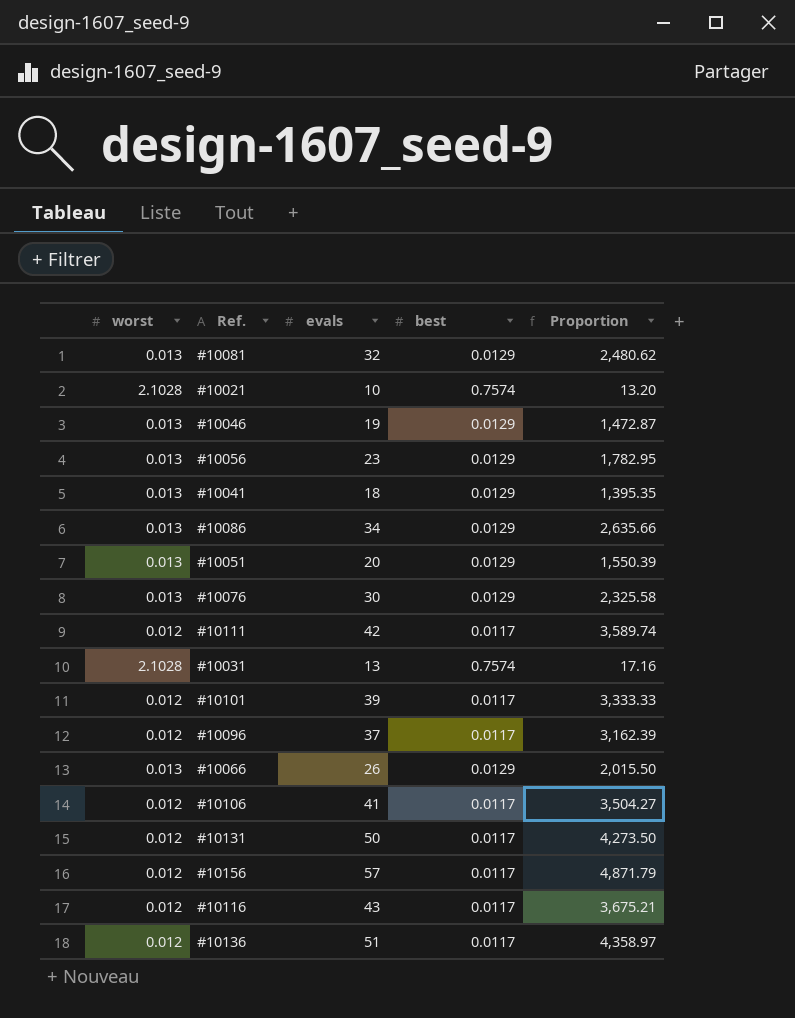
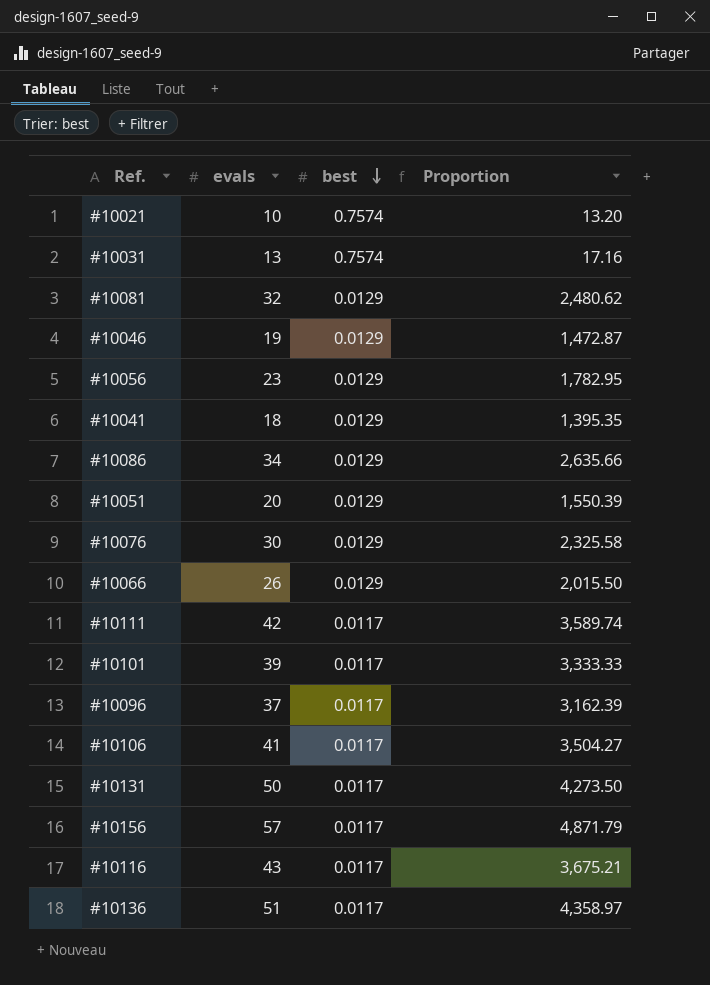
row order: none -> best descending
column worst | position: 1 -> none

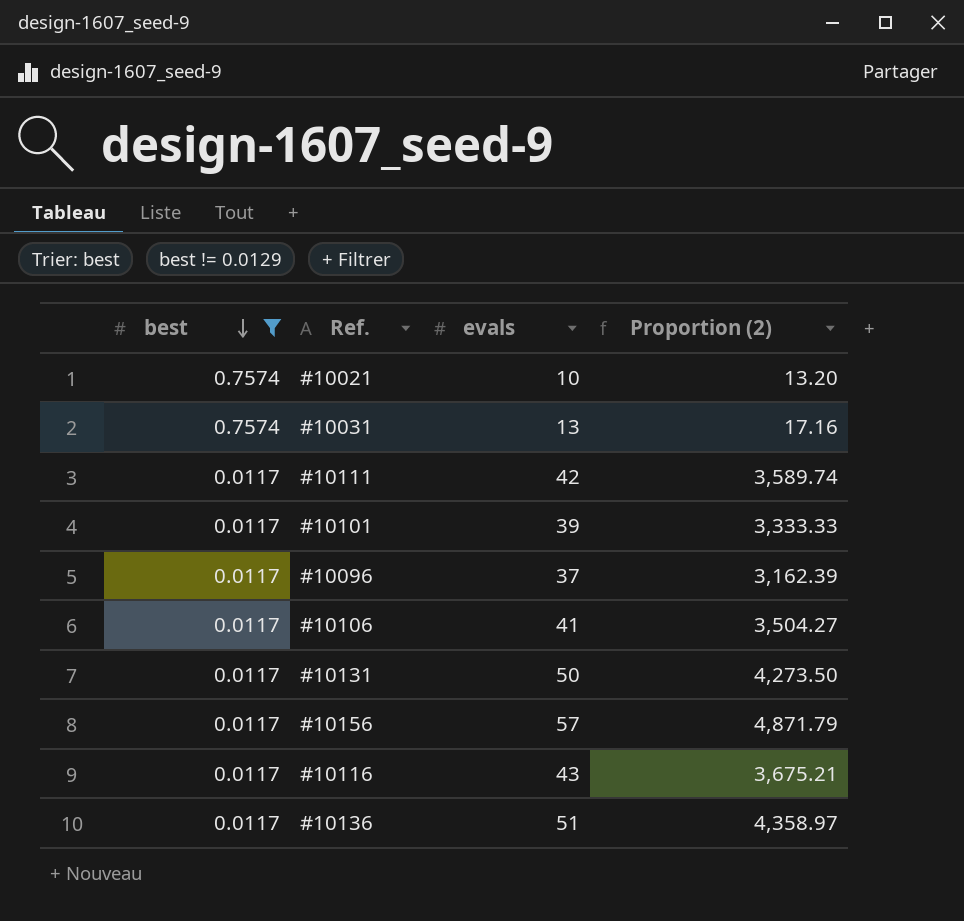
filter: none -> best != 0.0129
column best | position: 3 -> 1
column name: Proportion -> Proportion (2)

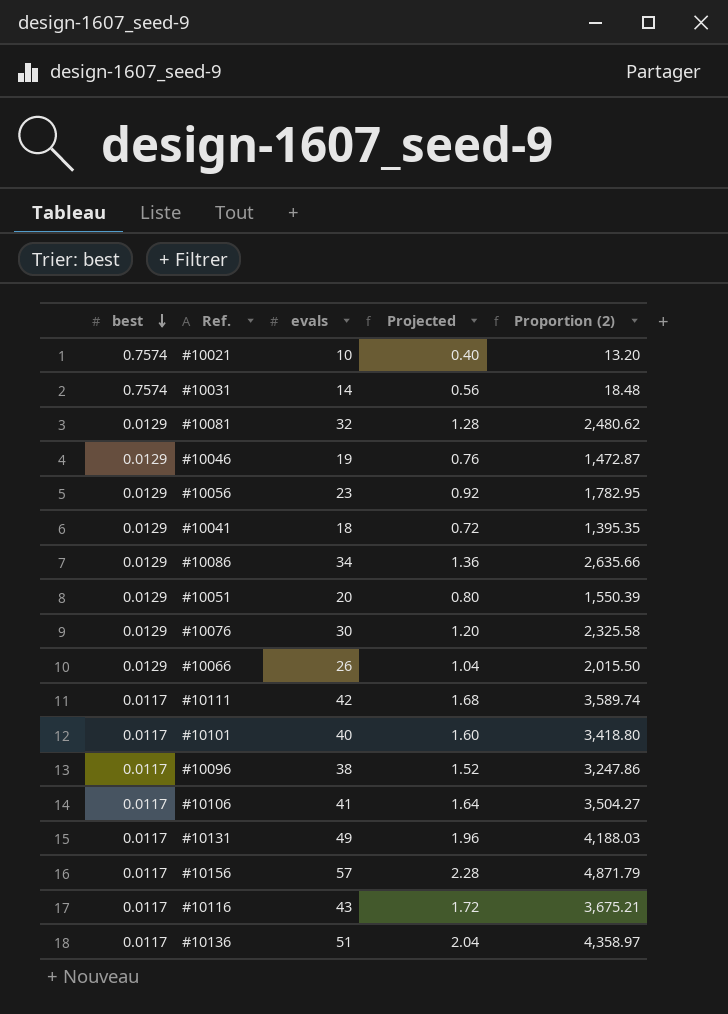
filter: best != 0.0129 -> none
column Projected | formula: none -> [evals] * 0.04
#10031 | evals: 13 -> 14
#10031 | Proportion (2): 17.16 -> 18.48
#10101 | evals: 39 -> 40
#10101 | Proportion (2): 3,333.33 -> 3,418.80
#10096 | evals: 37 -> 38
#10096 | Proportion (2): 3,162.39 -> 3,247.86
#10131 | evals: 50 -> 49
#10131 | Proportion (2): 4,273.50 -> 4,188.03

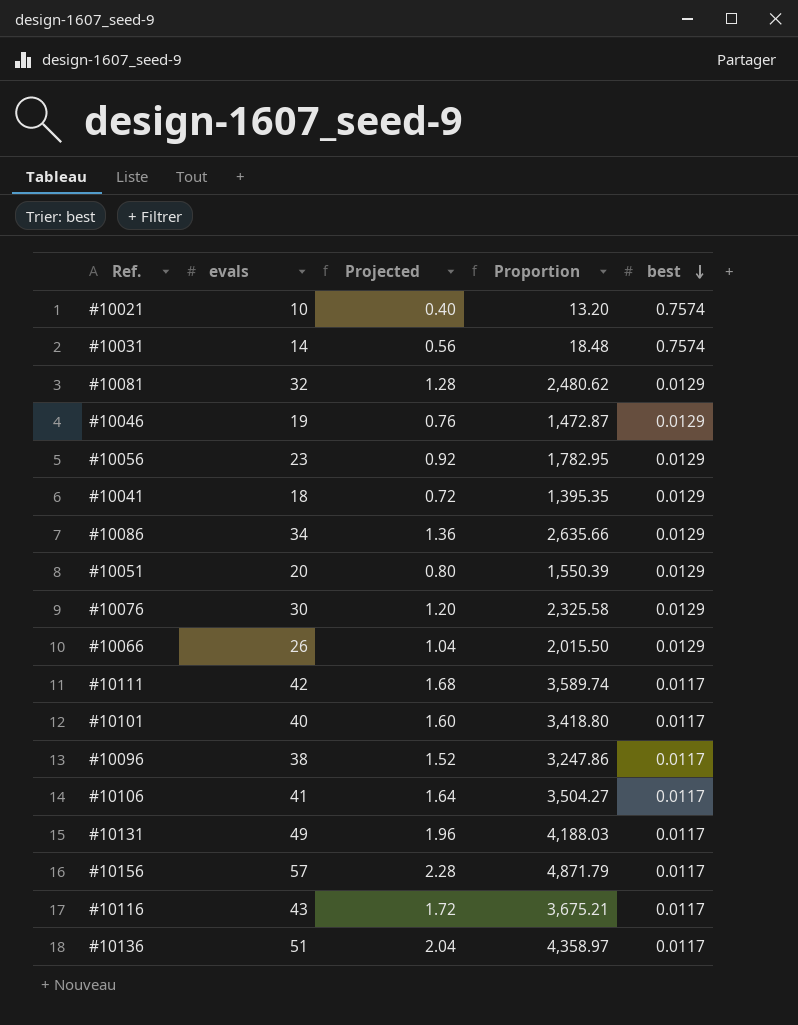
column name: Proportion (2) -> Proportion
column best | position: 1 -> 5

